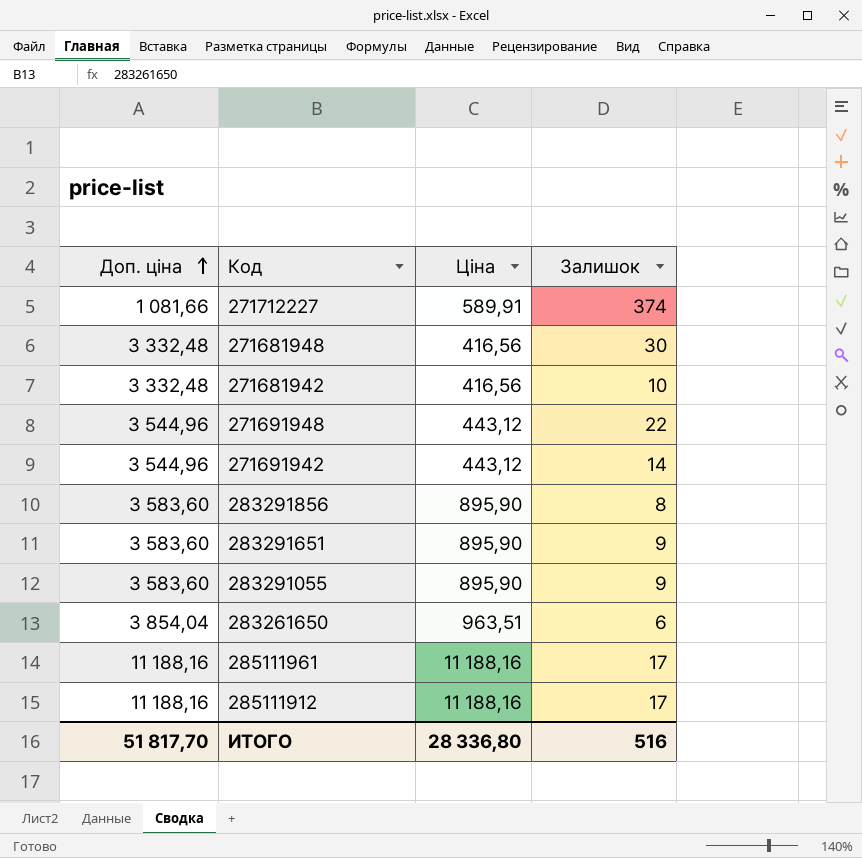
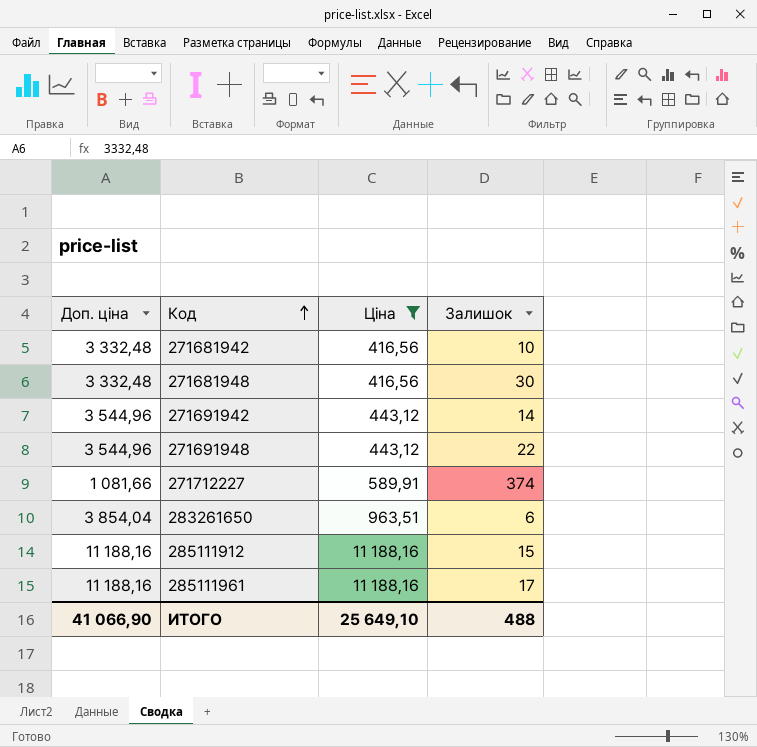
filter: none -> Ціна != 895,90
row order: Доп. ціна ascending -> Код ascending
285111912 | Залишок: 17 -> 15
ИТОГО | Доп. ціна: 51 817,70 -> 41 066,90
ИТОГО | Ціна: 28 336,80 -> 25 649,10
ИТОГО | Залишок: 516 -> 488

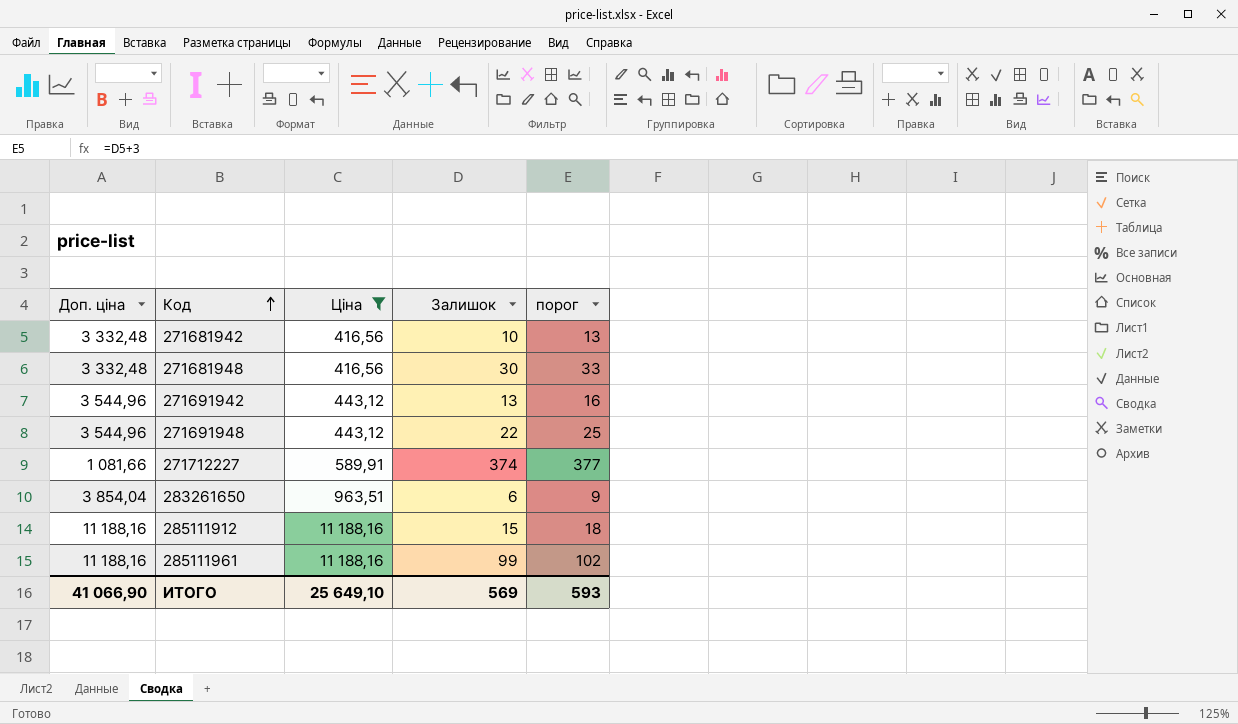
column порог | formula: none -> [Залишок] + 3
271691942 | Залишок: 14 -> 13
285111961 | Залишок: 17 -> 99
ИТОГО | Залишок: 488 -> 569

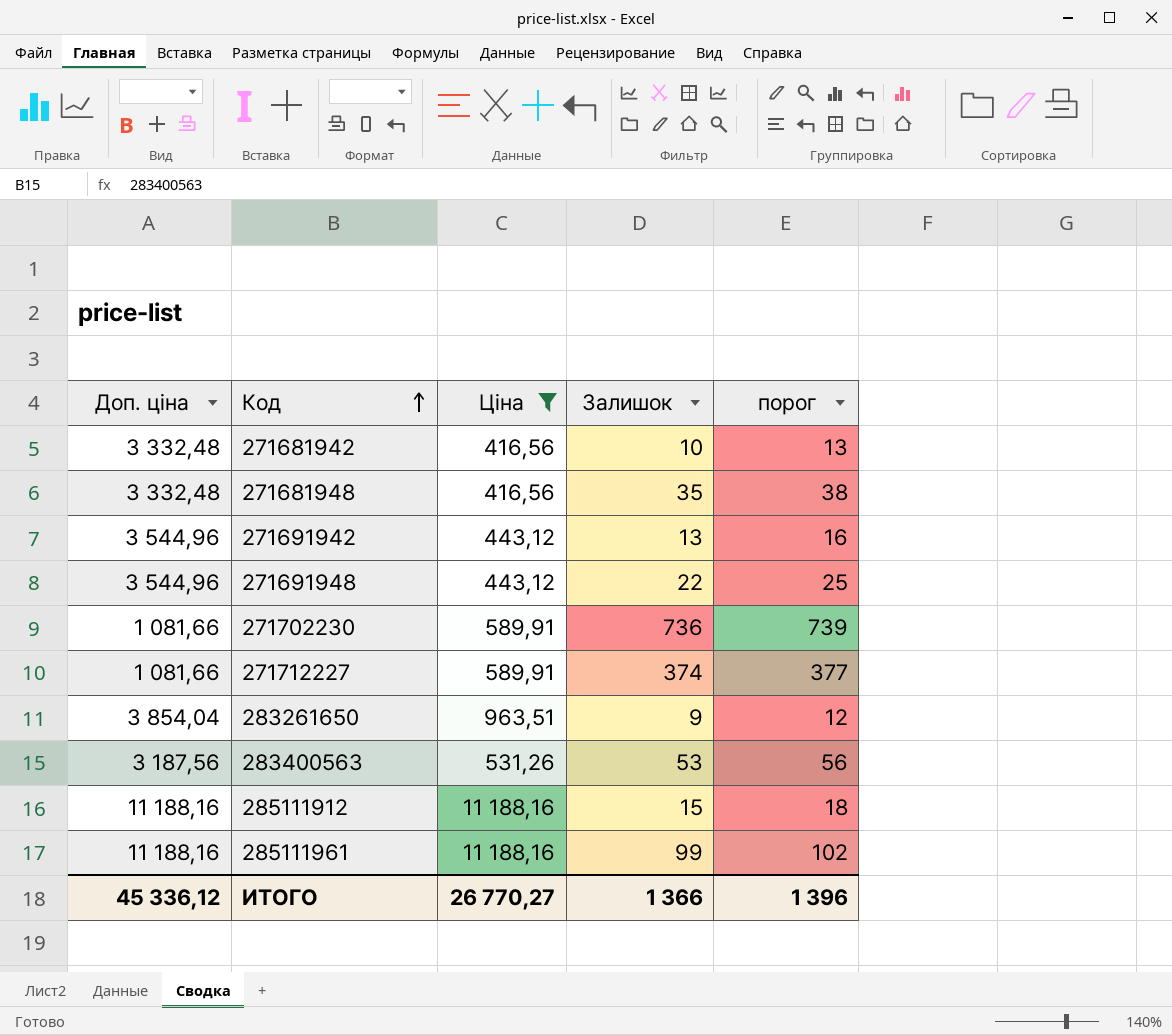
271681948 | Залишок: 30 -> 35
271681948 | порог: 33 -> 38
row 271702230: none -> 1 081,66 | 589,91 | 736 | 739
283261650 | Залишок: 6 -> 9
283261650 | порог: 9 -> 12
row 283400563: none -> 3 187,56 | 531,26 | 53 | 56
ИТОГО | Доп. ціна: 41 066,90 -> 45 336,12
ИТОГО | Ціна: 25 649,10 -> 26 770,27
ИТОГО | Залишок: 569 -> 1 366
ИТОГО | порог: 593 -> 1 396

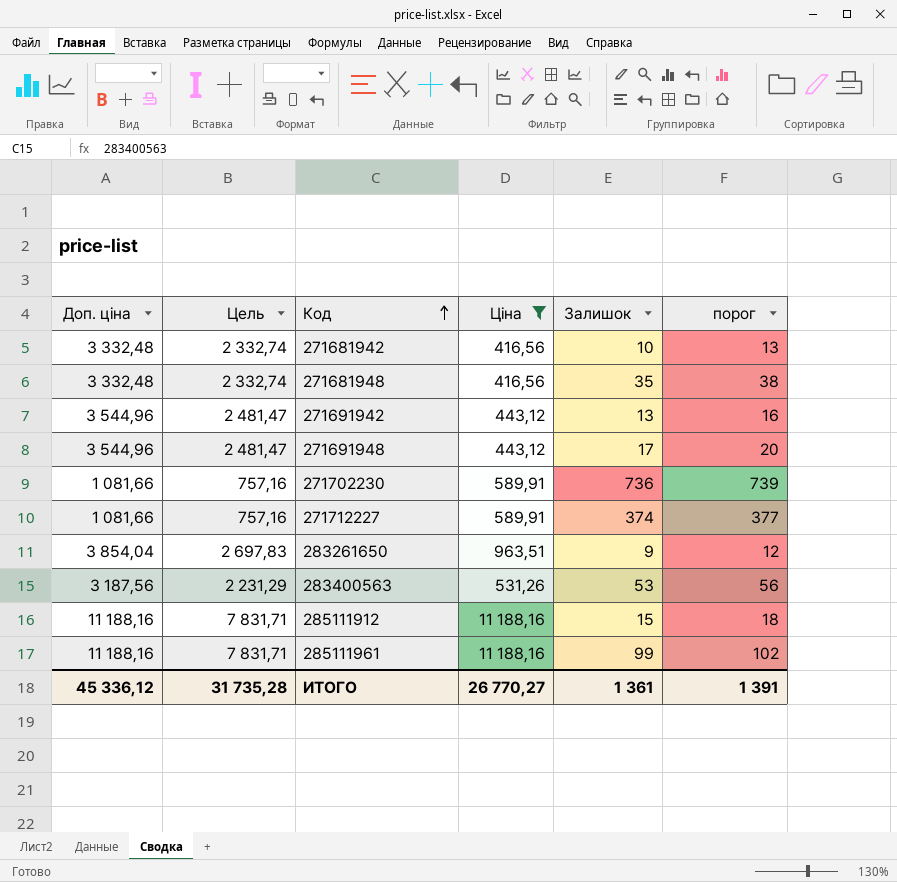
column Цель | formula: none -> [Доп. ціна] * 0,7
271691948 | Залишок: 22 -> 17
271691948 | порог: 25 -> 20
ИТОГО | Залишок: 1 366 -> 1 361
ИТОГО | порог: 1 396 -> 1 391

